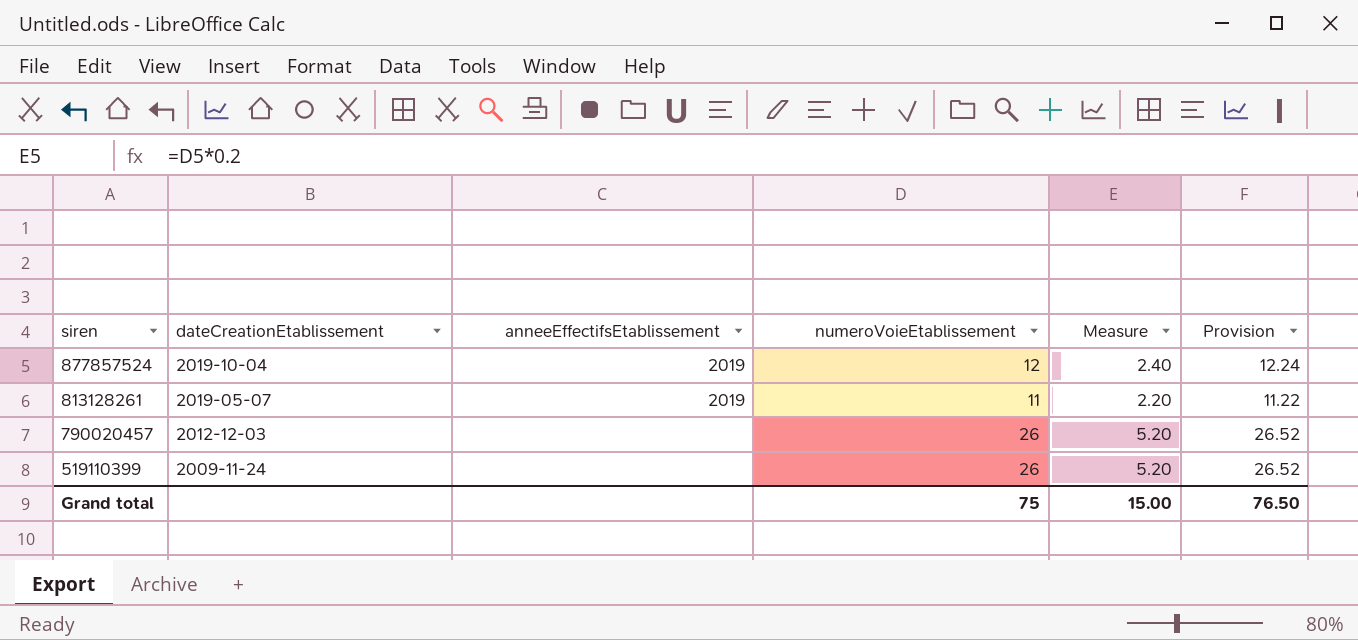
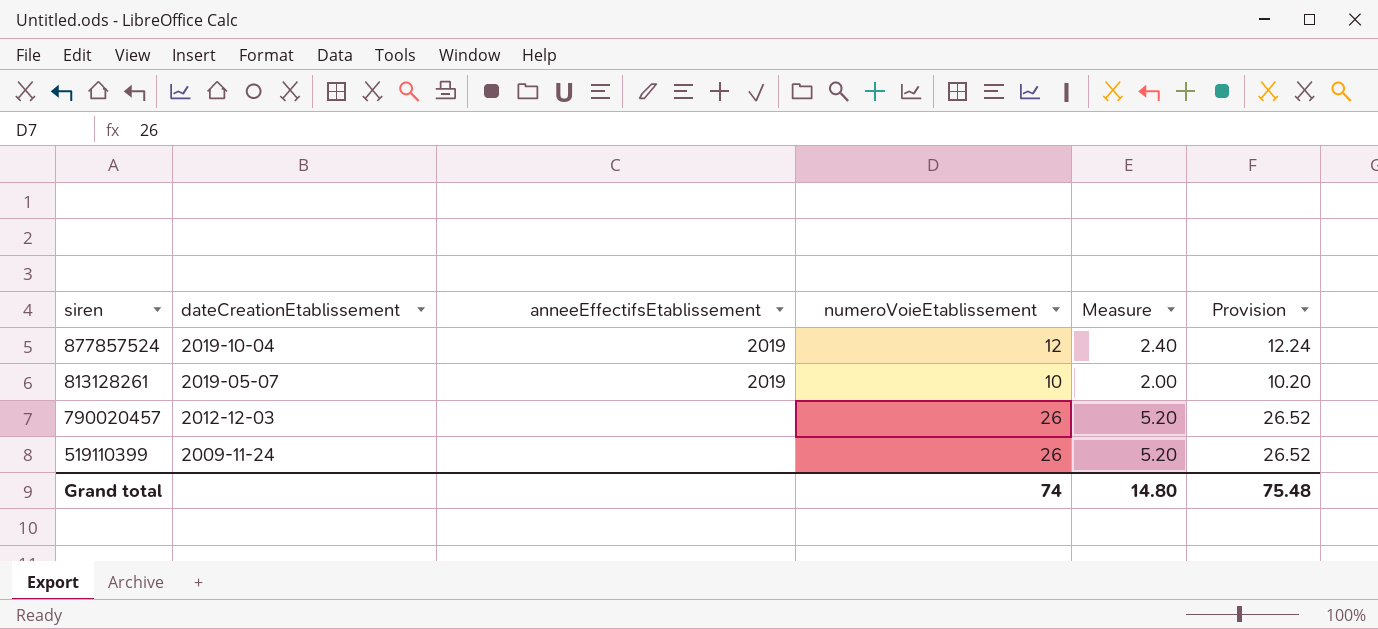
813128261 | numeroVoieEtablissement: 11 -> 10
813128261 | Measure: 2.20 -> 2.00
813128261 | Provision: 11.22 -> 10.20
Grand total | numeroVoieEtablissement: 75 -> 74
Grand total | Measure: 15.00 -> 14.80
Grand total | Provision: 76.50 -> 75.48

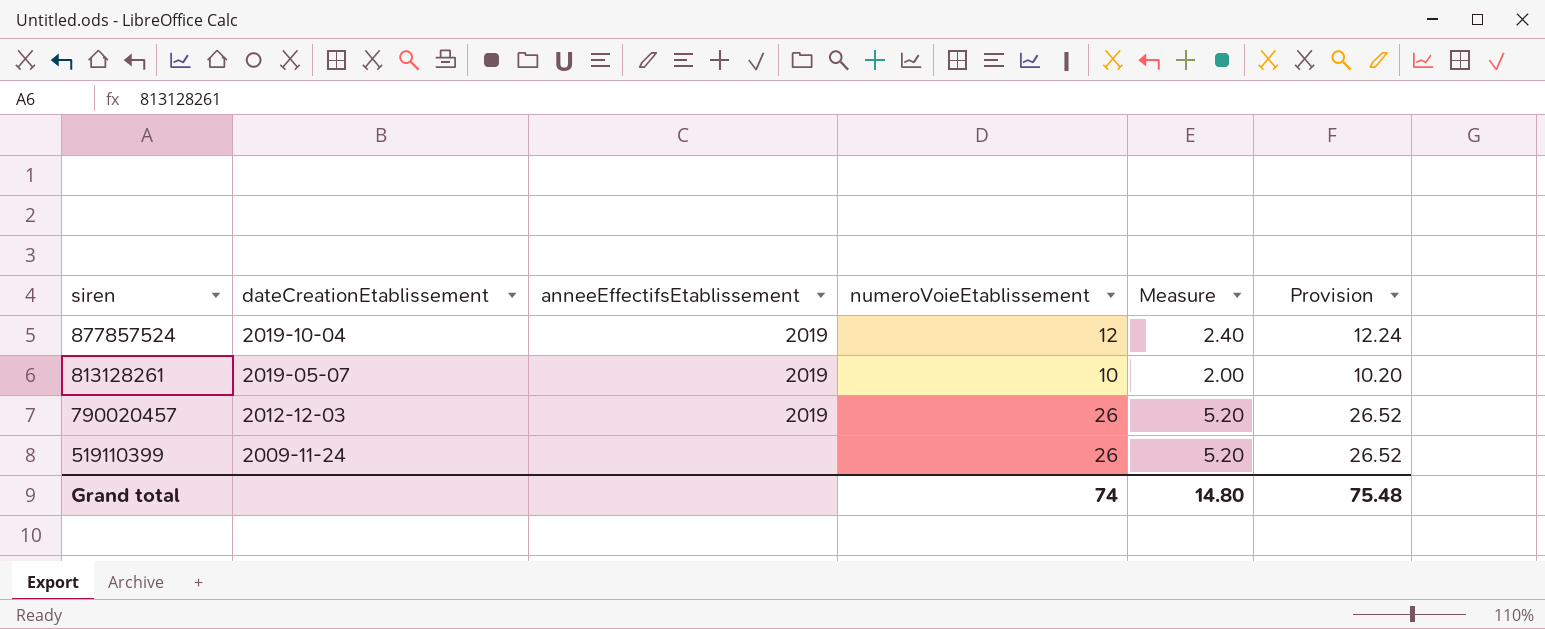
790020457 | anneeEffectifsEtablissement: none -> 2019

